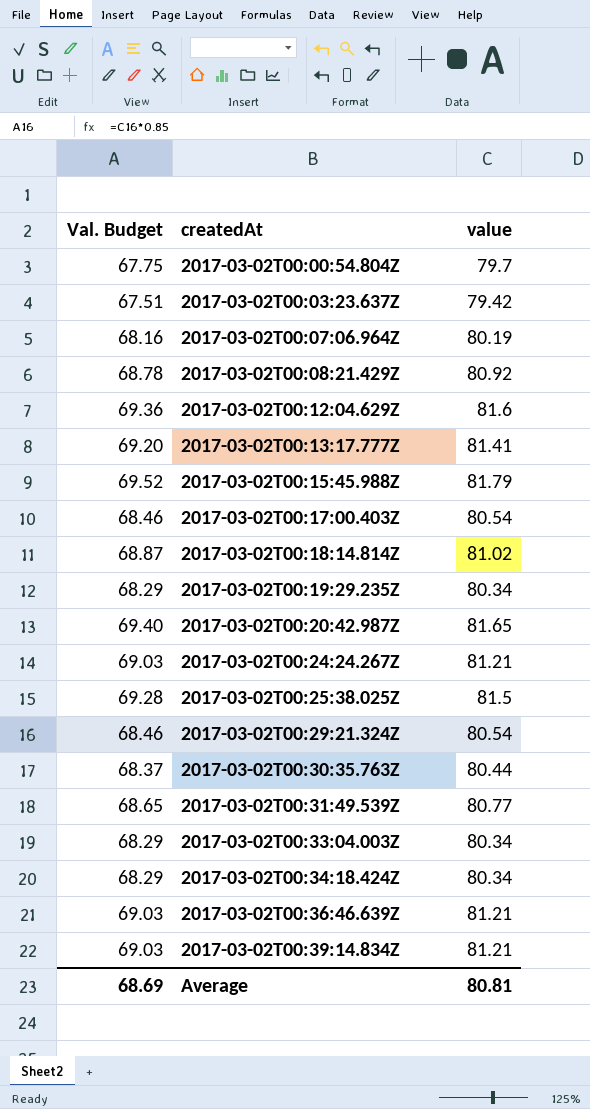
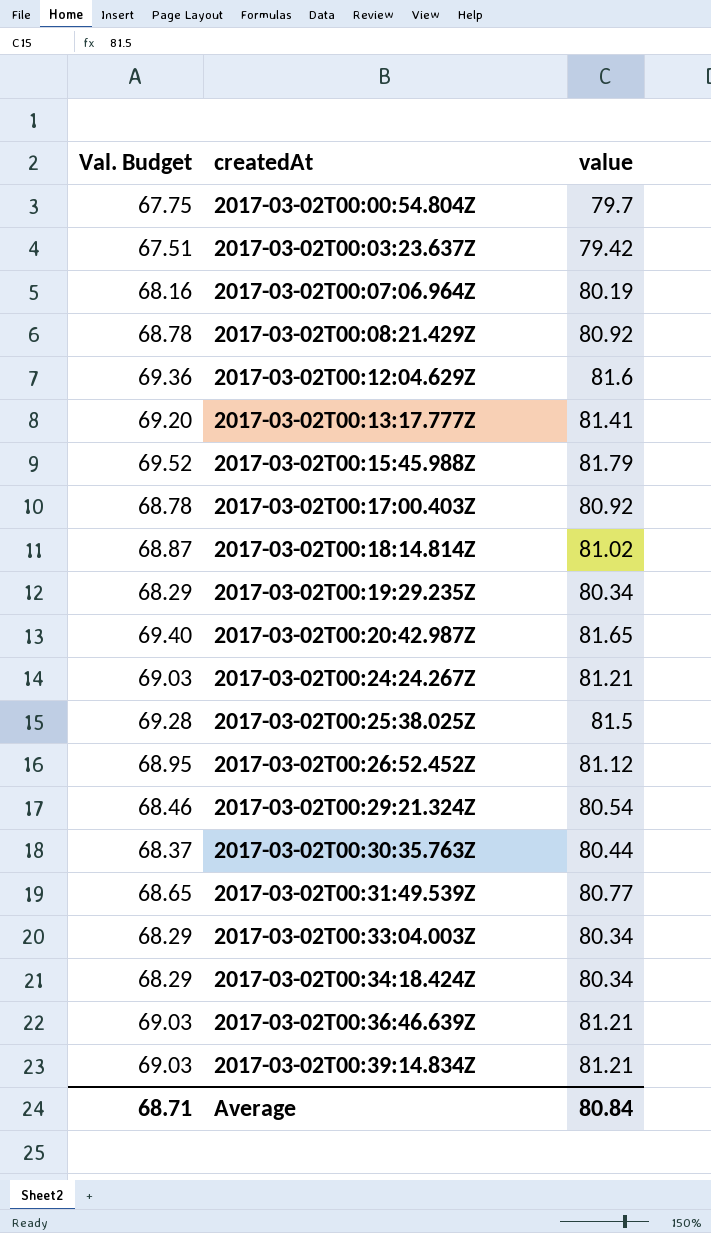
2017-03-02T00:17:00.403Z | Val. Budget: 68.46 -> 68.78
2017-03-02T00:17:00.403Z | value: 80.54 -> 80.92
row 2017-03-02T00:26:52.452Z: none -> 68.95 | 81.12
Average | Val. Budget: 68.69 -> 68.71
Average | value: 80.81 -> 80.84

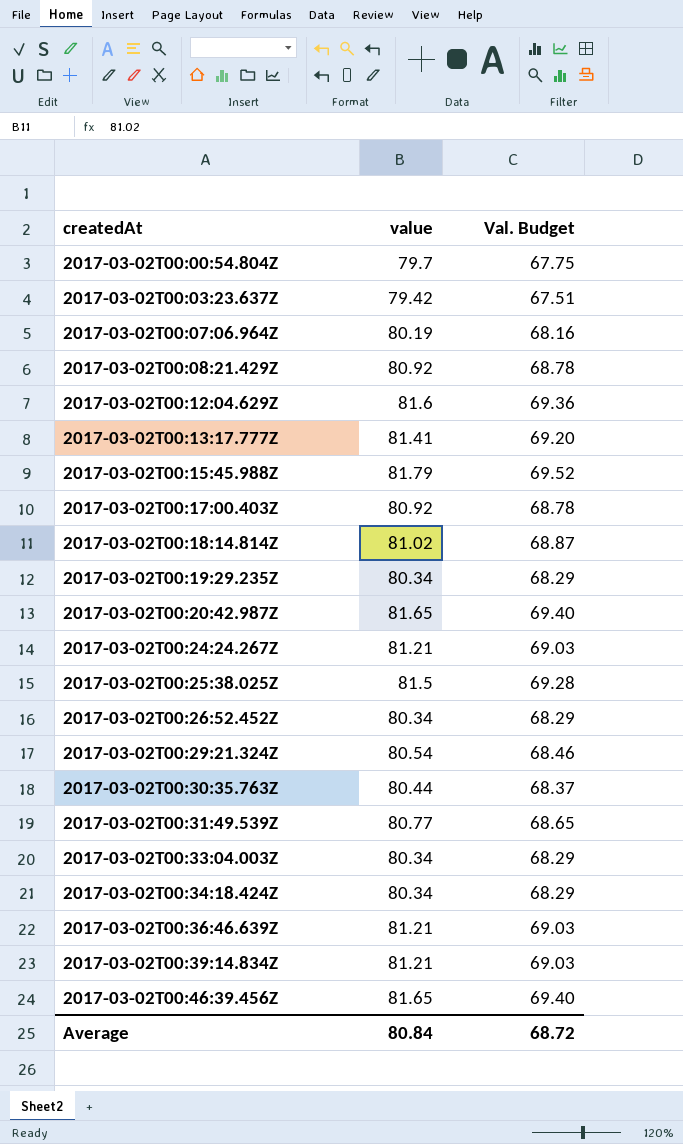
column Val. Budget | position: 1 -> 3
2017-03-02T00:26:52.452Z | value: 81.12 -> 80.34
2017-03-02T00:26:52.452Z | Val. Budget: 68.95 -> 68.29
row 2017-03-02T00:46:39.456Z: none -> 81.65 | 69.40
Average | Val. Budget: 68.71 -> 68.72

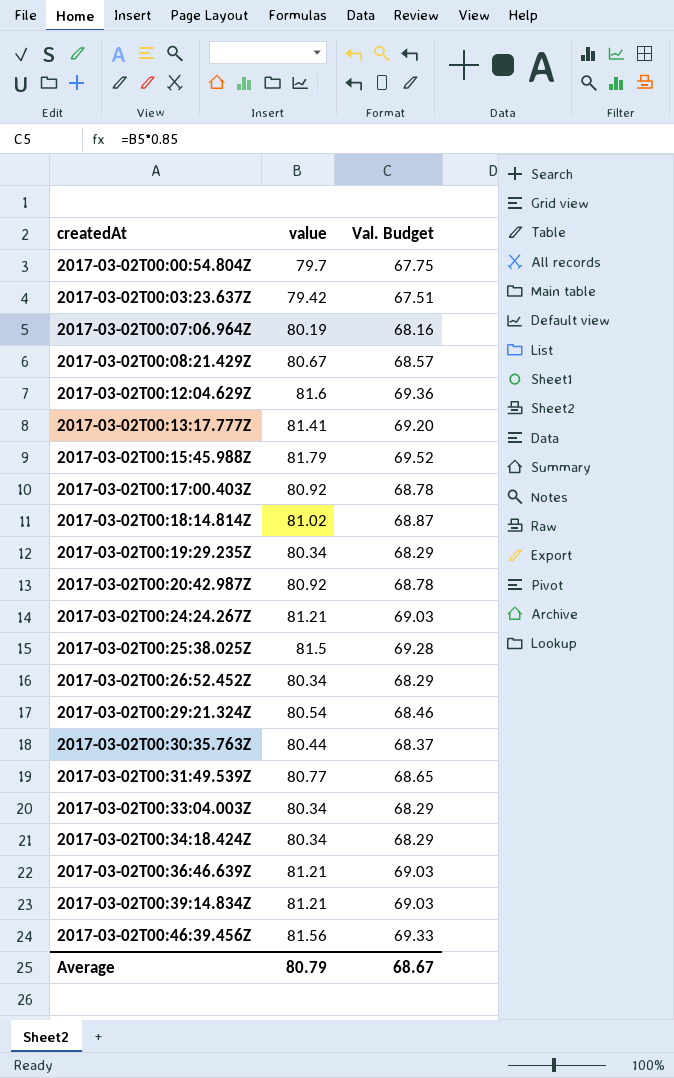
2017-03-02T00:08:21.429Z | value: 80.92 -> 80.67
2017-03-02T00:08:21.429Z | Val. Budget: 68.78 -> 68.57
2017-03-02T00:20:42.987Z | value: 81.65 -> 80.92
2017-03-02T00:20:42.987Z | Val. Budget: 69.40 -> 68.78
2017-03-02T00:46:39.456Z | value: 81.65 -> 81.56
2017-03-02T00:46:39.456Z | Val. Budget: 69.40 -> 69.33
Average | value: 80.84 -> 80.79
Average | Val. Budget: 68.72 -> 68.67

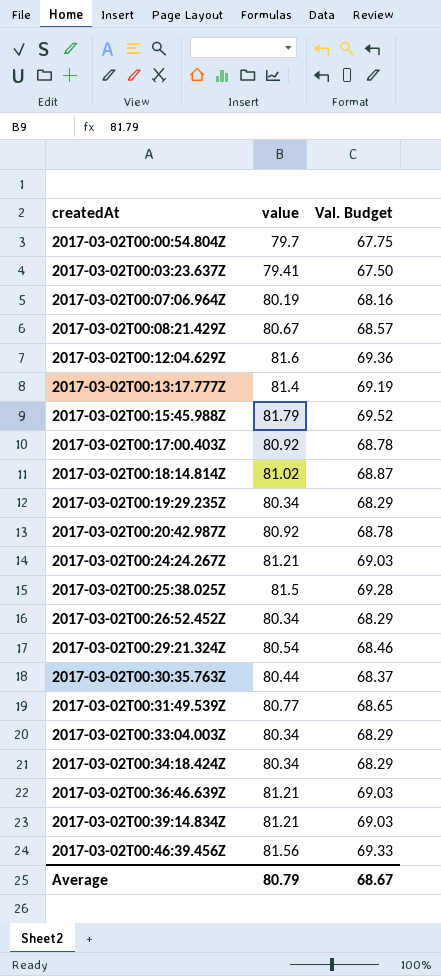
2017-03-02T00:03:23.637Z | value: 79.42 -> 79.41
2017-03-02T00:03:23.637Z | Val. Budget: 67.51 -> 67.50
2017-03-02T00:13:17.777Z | value: 81.41 -> 81.4
2017-03-02T00:13:17.777Z | Val. Budget: 69.20 -> 69.19

